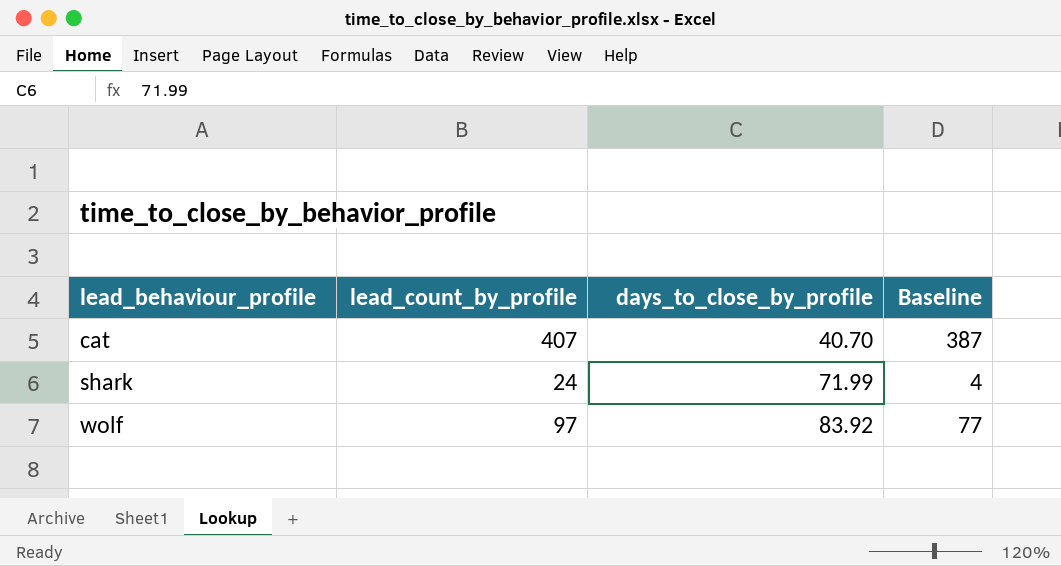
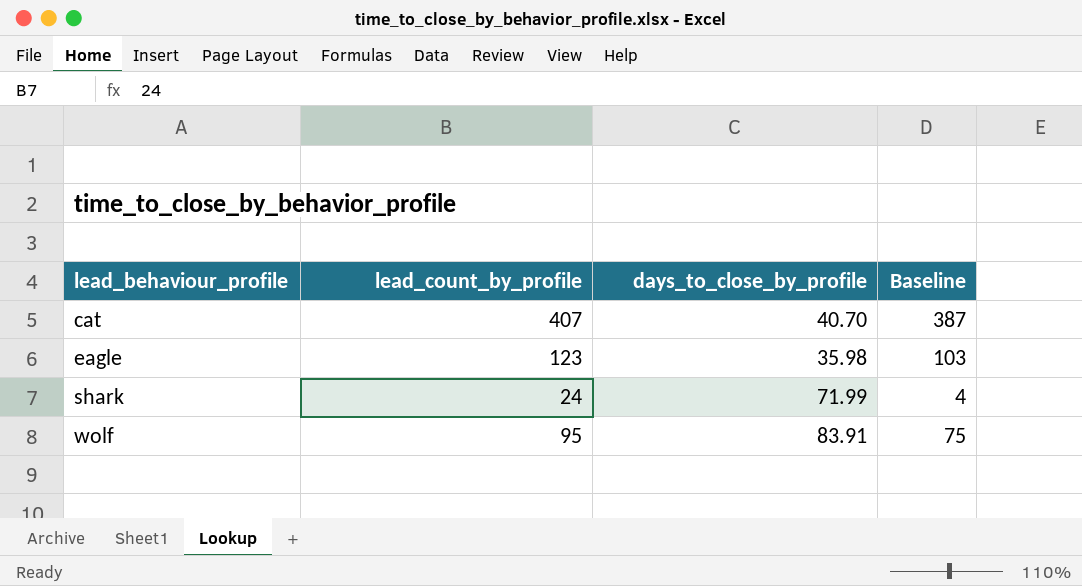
row eagle: none -> 123 | 35.98 | 103
wolf | lead_count_by_profile: 97 -> 95
wolf | days_to_close_by_profile: 83.92 -> 83.91
wolf | Baseline: 77 -> 75

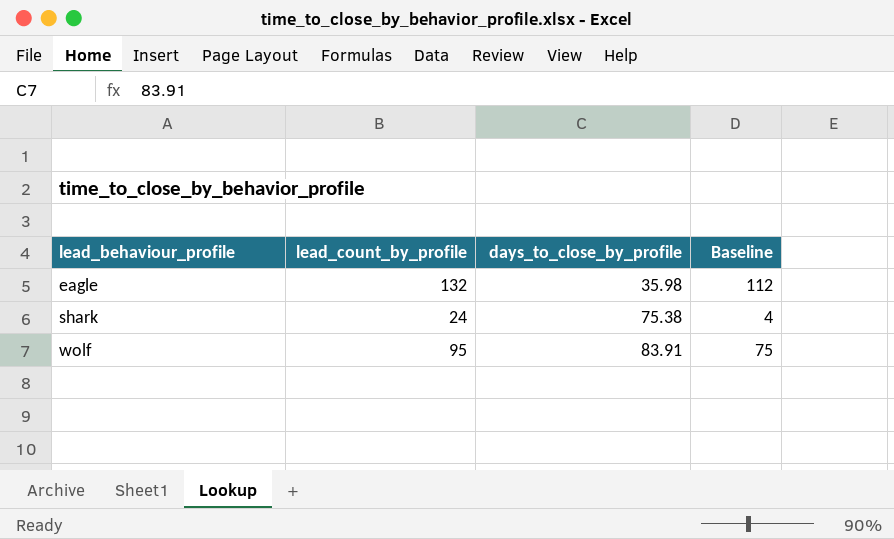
row cat: 407 | 40.70 | 387 -> none
eagle | lead_count_by_profile: 123 -> 132
eagle | Baseline: 103 -> 112
shark | days_to_close_by_profile: 71.99 -> 75.38

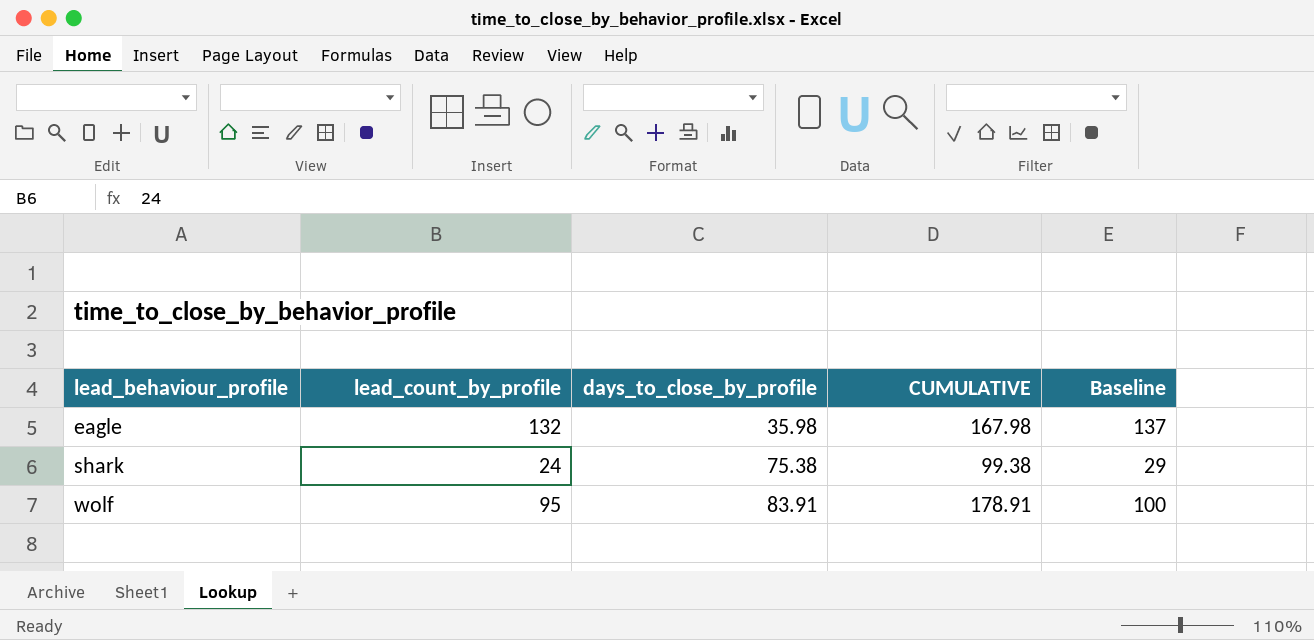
column CUMULATIVE | formula: none -> [lead_count_by_profile] + [days_to_close_by_profile]
column Baseline | formula: [lead_count_by_profile] - 20 -> [lead_count_by_profile] + 5

